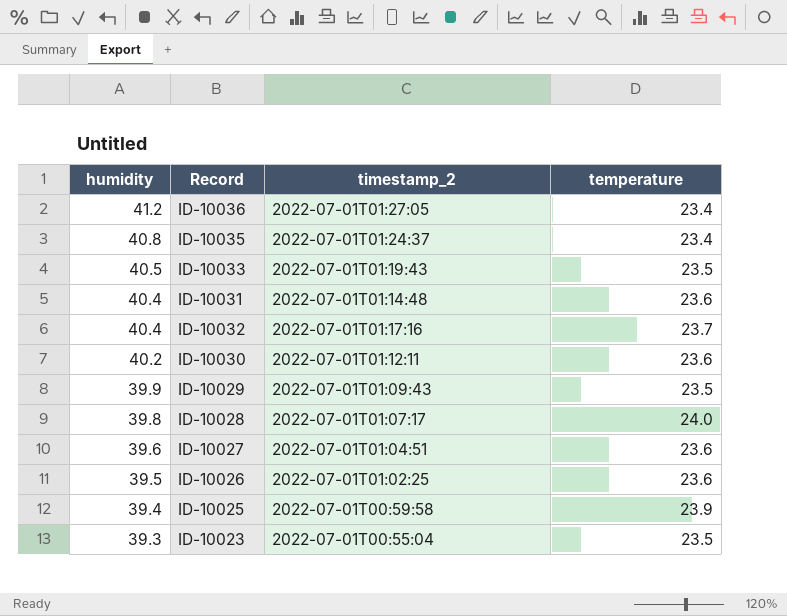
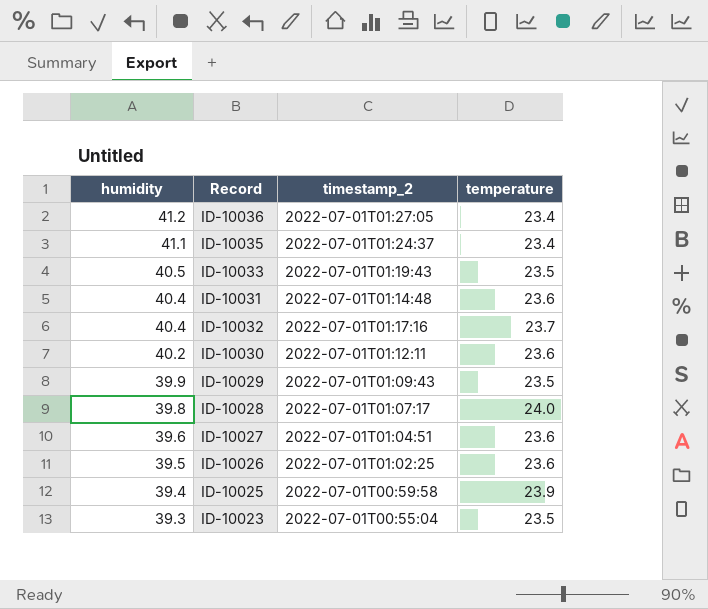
ID-10035 | humidity: 40.8 -> 41.1

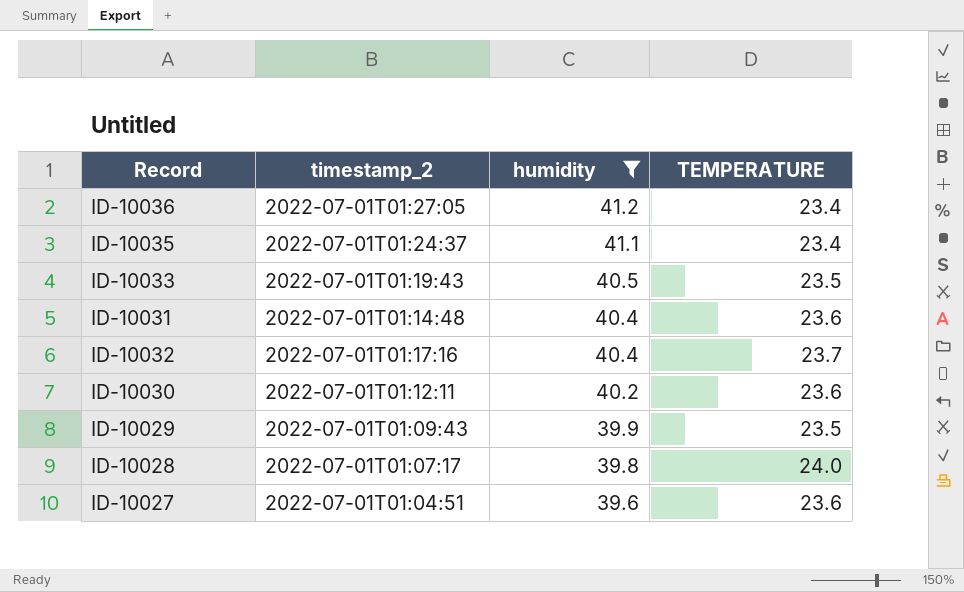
filter: none -> humidity >= 39.6
column humidity | position: 1 -> 3
column name: temperature -> TEMPERATURE

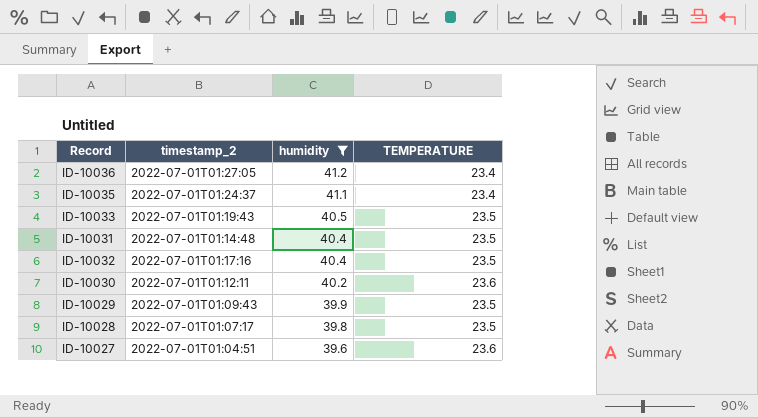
ID-10031 | TEMPERATURE: 23.6 -> 23.5
ID-10032 | TEMPERATURE: 23.7 -> 23.5
ID-10028 | TEMPERATURE: 24.0 -> 23.5

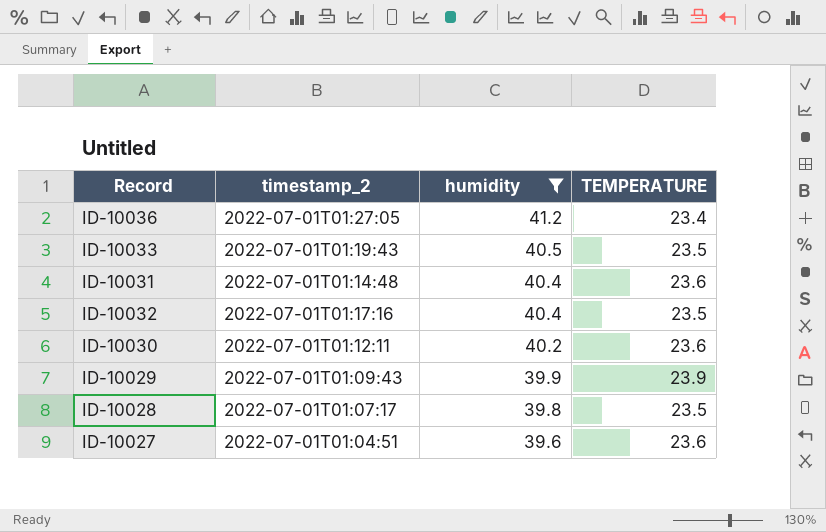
row ID-10035: 2022-07-01T01:24:37 | 41.1 | 23.4 -> none
ID-10031 | TEMPERATURE: 23.5 -> 23.6
ID-10029 | TEMPERATURE: 23.5 -> 23.9

